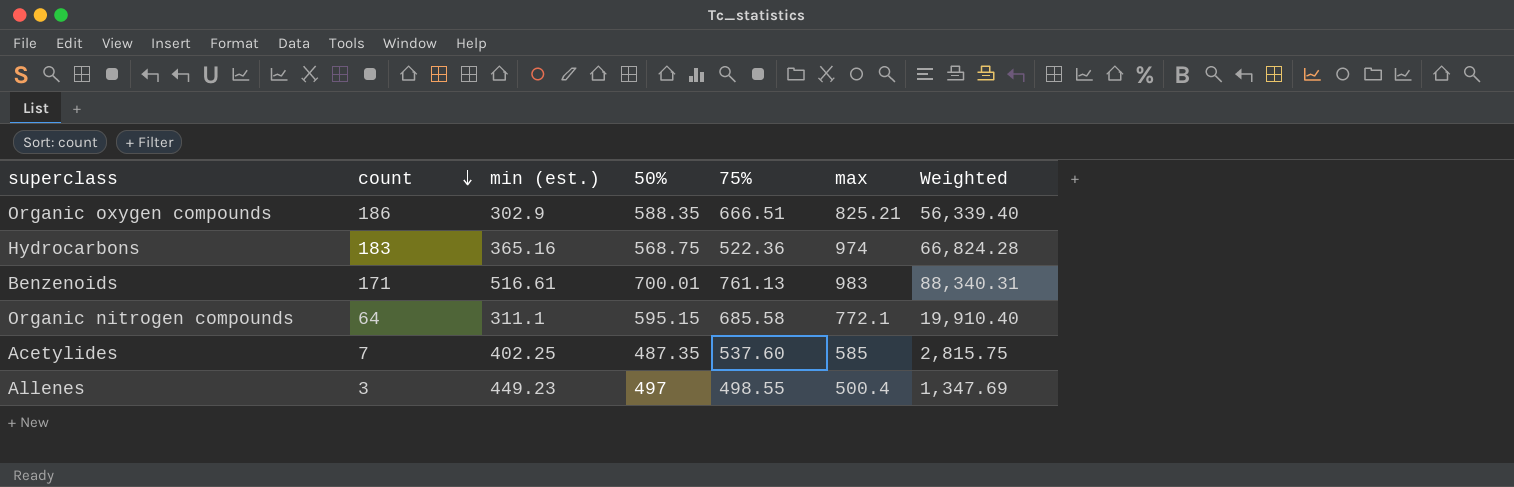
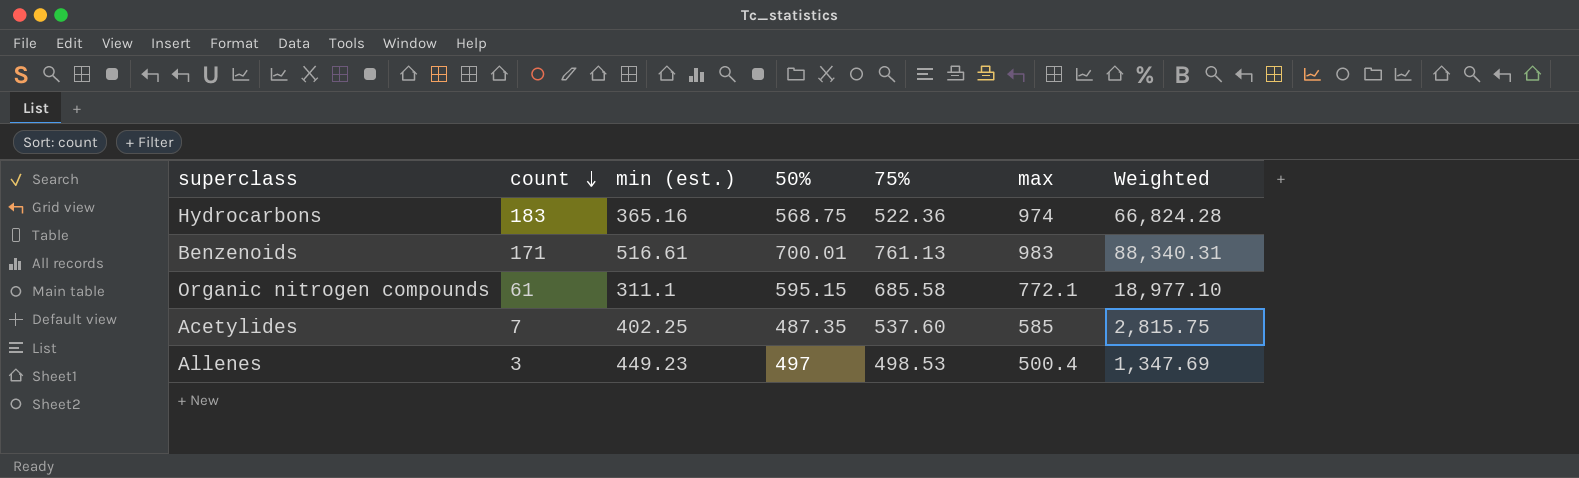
row Organic oxygen compounds: 186 | 302.9 | 588.35 | 666.51 | 825.21 | 56,339.40 -> none
Organic nitrogen compounds | count: 64 -> 61
Organic nitrogen compounds | Weighted: 19,910.40 -> 18,977.10
Allenes | 75%: 498.55 -> 498.53

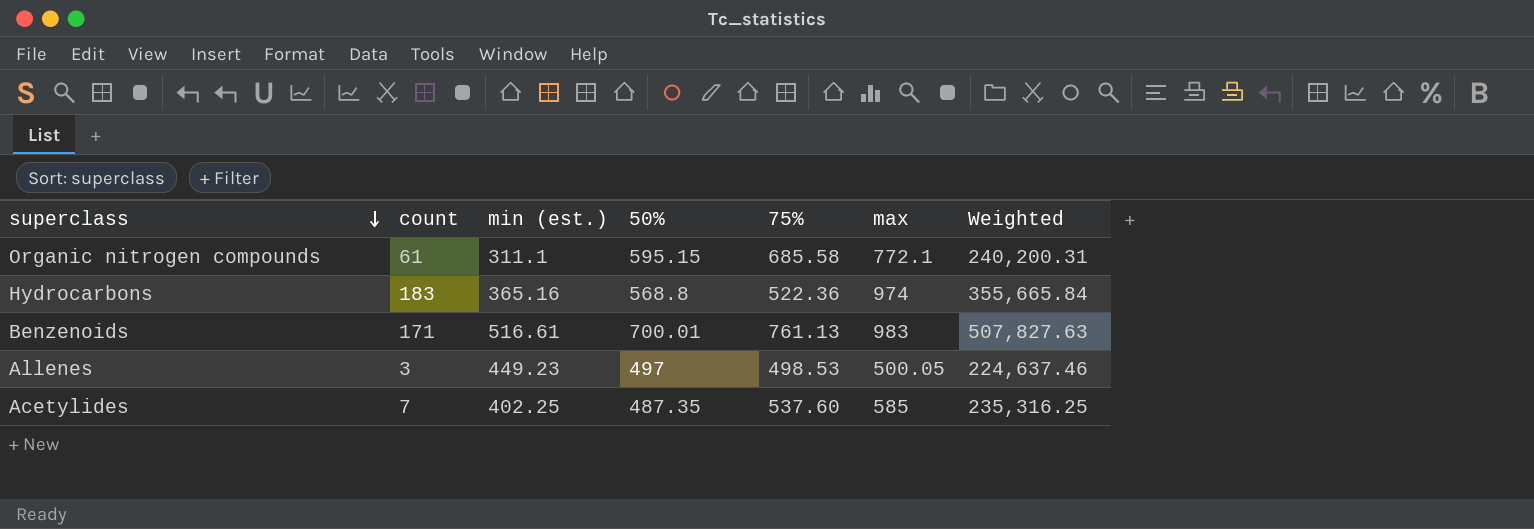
row order: count descending -> superclass descending
column Weighted | formula: [count] * [min (est.)] -> [min (est.)] * [max]
Hydrocarbons | 50%: 568.75 -> 568.8
Allenes | max: 500.4 -> 500.05

